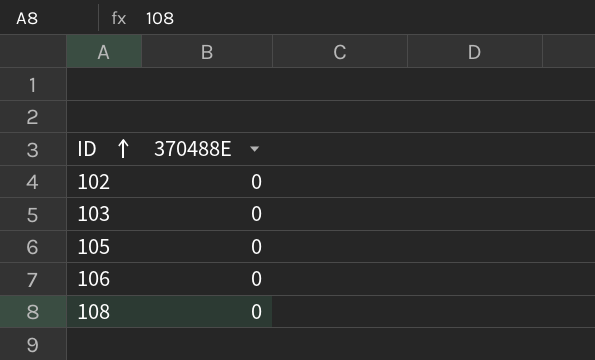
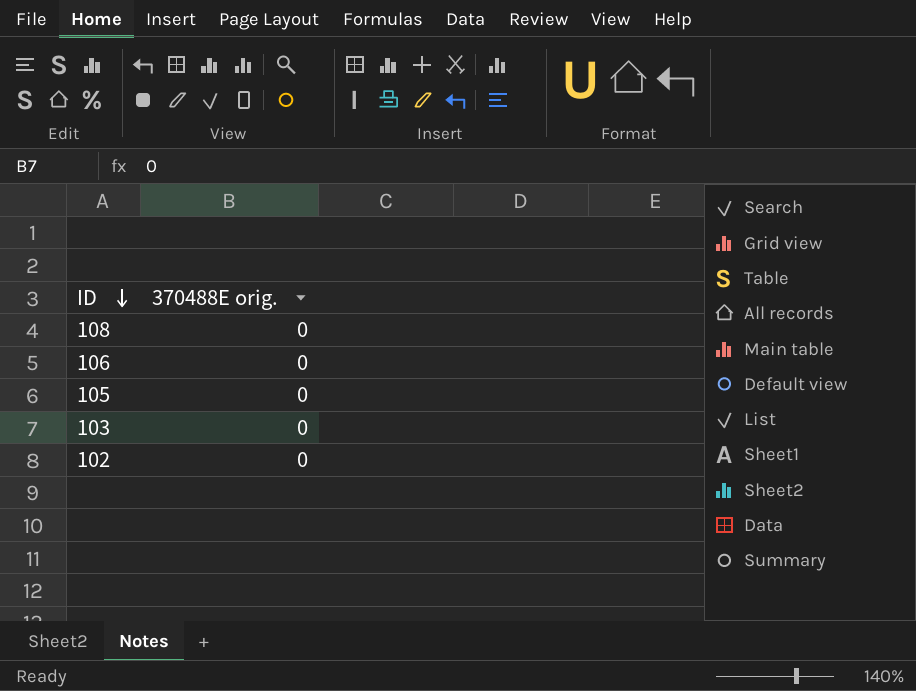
row order: ID ascending -> ID descending
column name: 370488E -> 370488E orig.

